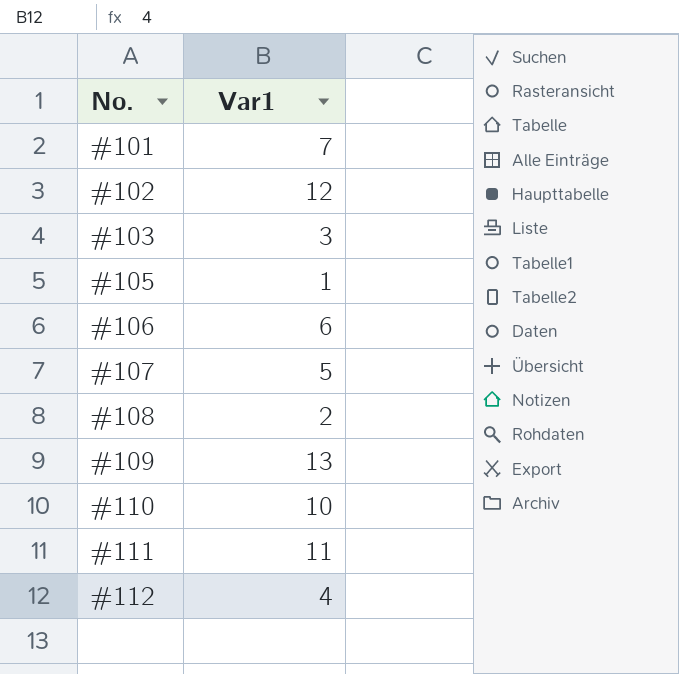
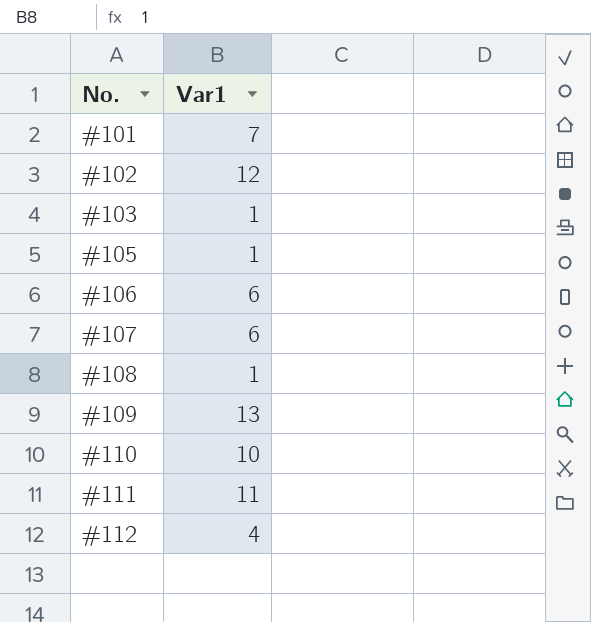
#103 | Var1: 3 -> 1
#107 | Var1: 5 -> 6
#108 | Var1: 2 -> 1

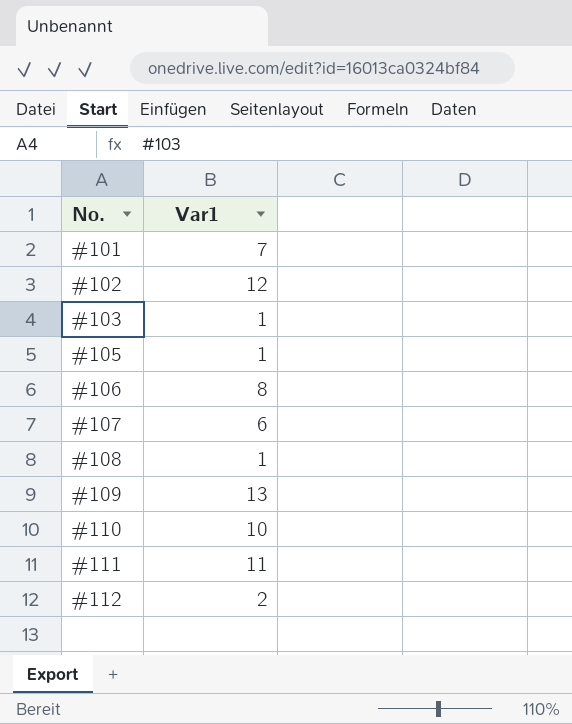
#106 | Var1: 6 -> 8
#112 | Var1: 4 -> 2

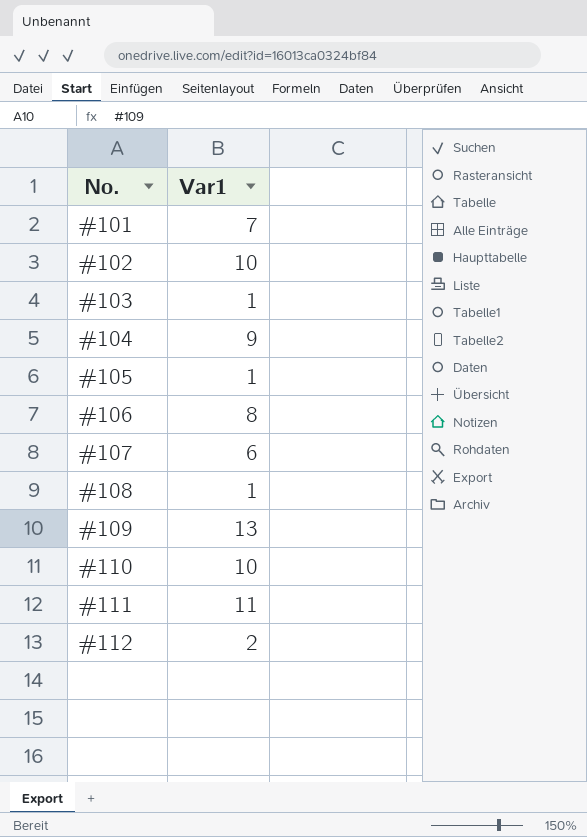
#102 | Var1: 12 -> 10
row #104: none -> 9

